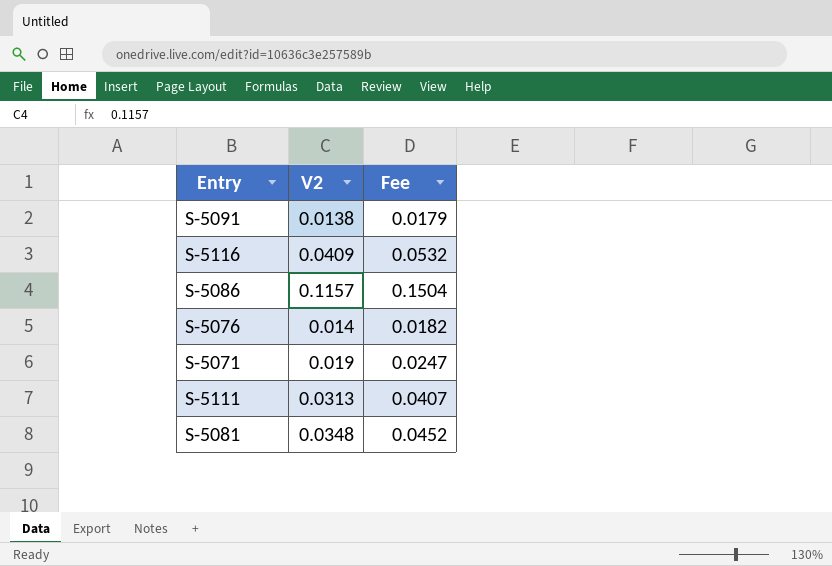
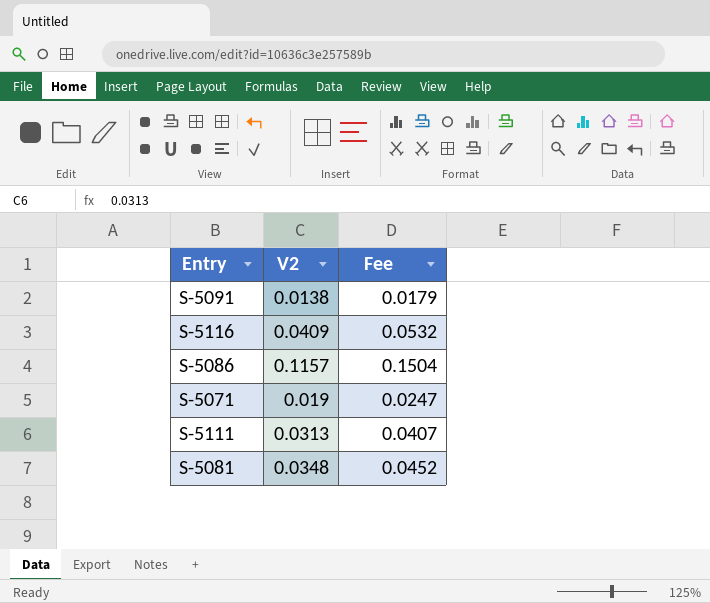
row S-5076: 0.014 | 0.0182 -> none

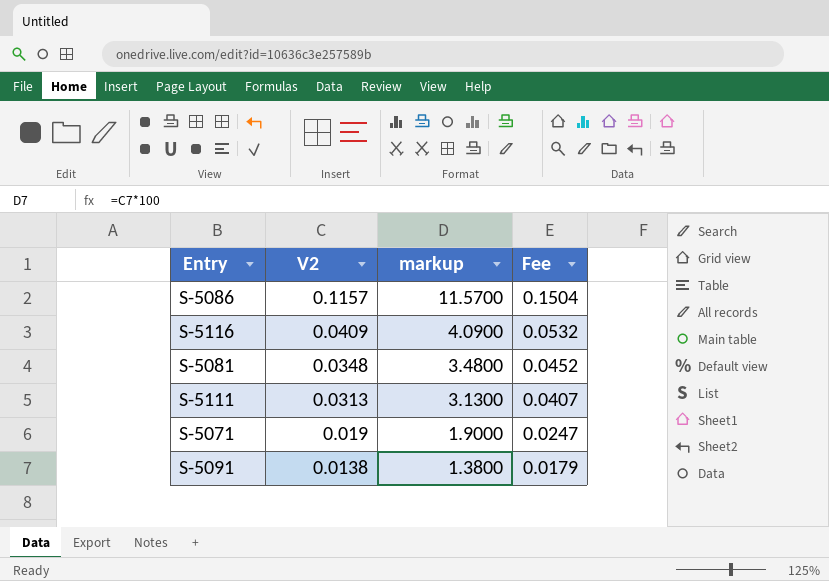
row order: none -> V2 descending
column markup | formula: none -> [V2] * 100

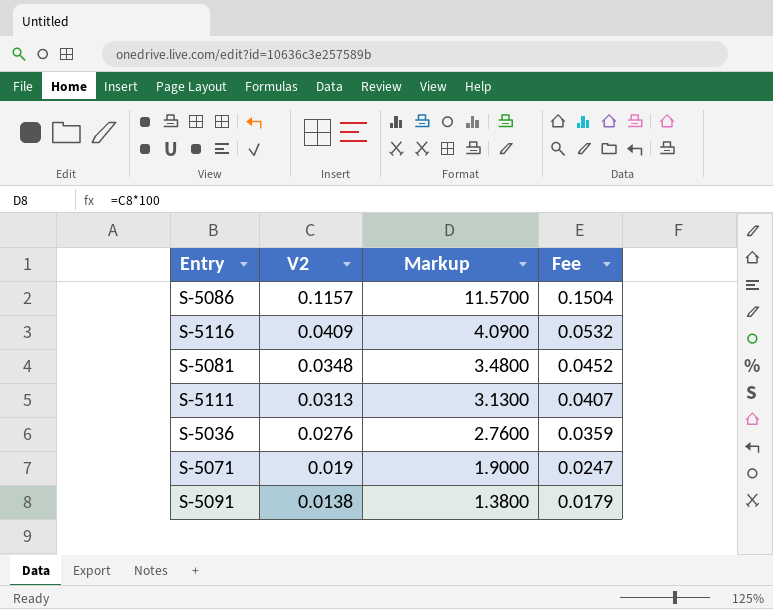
column name: markup -> Markup
row S-5036: none -> 0.0276 | 2.7600 | 0.0359

